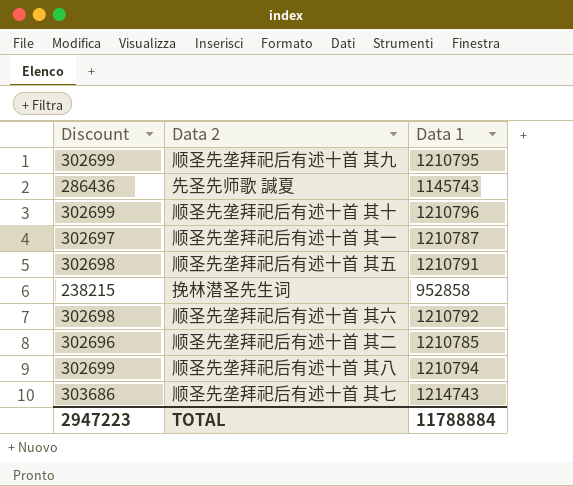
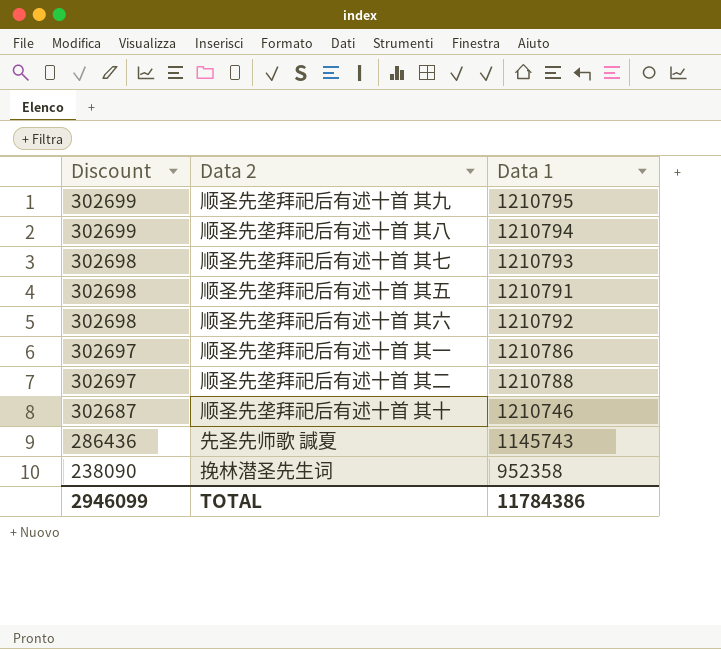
row order: none -> Discount descending
顺圣先垄拜祀后有述十首 其七 | Discount: 303686 -> 302698
顺圣先垄拜祀后有述十首 其七 | Data 1: 1214743 -> 1210793
顺圣先垄拜祀后有述十首 其一 | Data 1: 1210787 -> 1210786
顺圣先垄拜祀后有述十首 其二 | Discount: 302696 -> 302697
顺圣先垄拜祀后有述十首 其二 | Data 1: 1210785 -> 1210788
顺圣先垄拜祀后有述十首 其十 | Discount: 302699 -> 302687
顺圣先垄拜祀后有述十首 其十 | Data 1: 1210796 -> 1210746
挽林潜圣先生词 | Discount: 238215 -> 238090
挽林潜圣先生词 | Data 1: 952858 -> 952358
TOTAL | Discount: 2947223 -> 2946099
TOTAL | Data 1: 11788884 -> 11784386

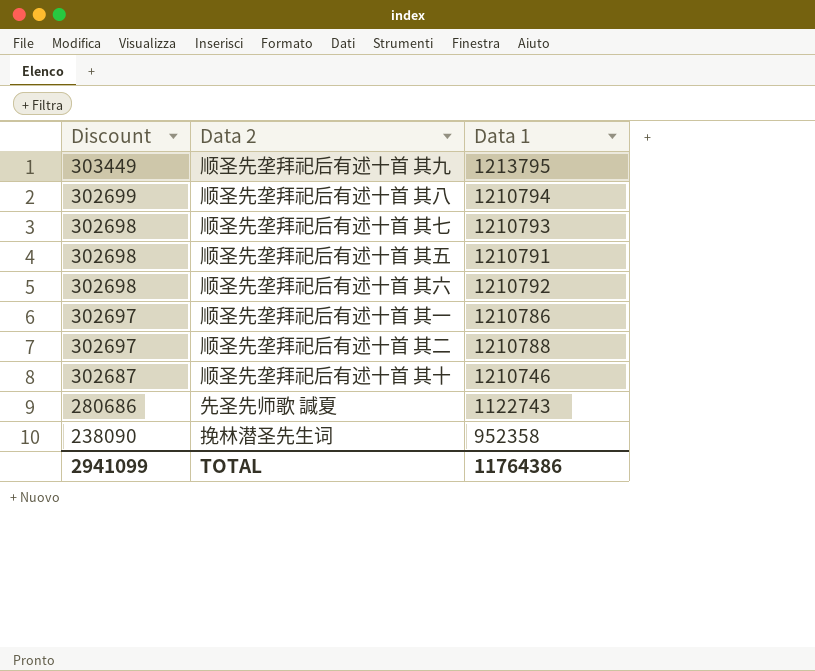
顺圣先垄拜祀后有述十首 其九 | Discount: 302699 -> 303449
顺圣先垄拜祀后有述十首 其九 | Data 1: 1210795 -> 1213795
先圣先师歌 諴夏 | Discount: 286436 -> 280686
先圣先师歌 諴夏 | Data 1: 1145743 -> 1122743
TOTAL | Discount: 2946099 -> 2941099
TOTAL | Data 1: 11784386 -> 11764386

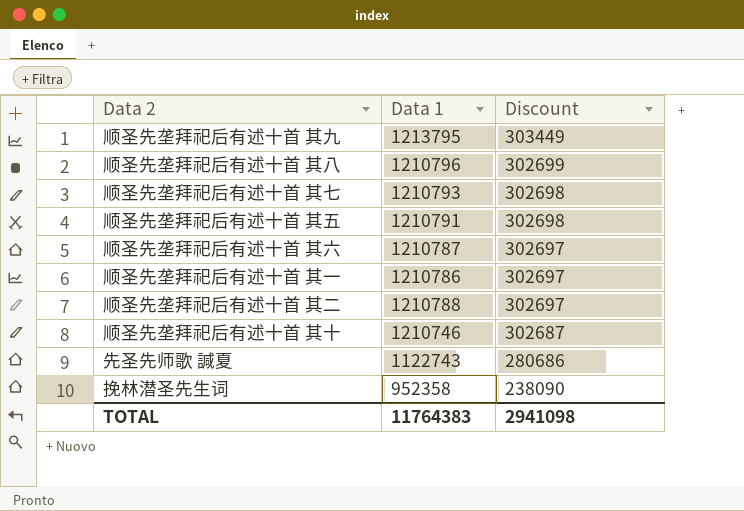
column Discount | position: 1 -> 3
顺圣先垄拜祀后有述十首 其八 | Data 1: 1210794 -> 1210796
顺圣先垄拜祀后有述十首 其六 | Data 1: 1210792 -> 1210787
顺圣先垄拜祀后有述十首 其六 | Discount: 302698 -> 302697
TOTAL | Data 1: 11764386 -> 11764383
TOTAL | Discount: 2941099 -> 2941098

